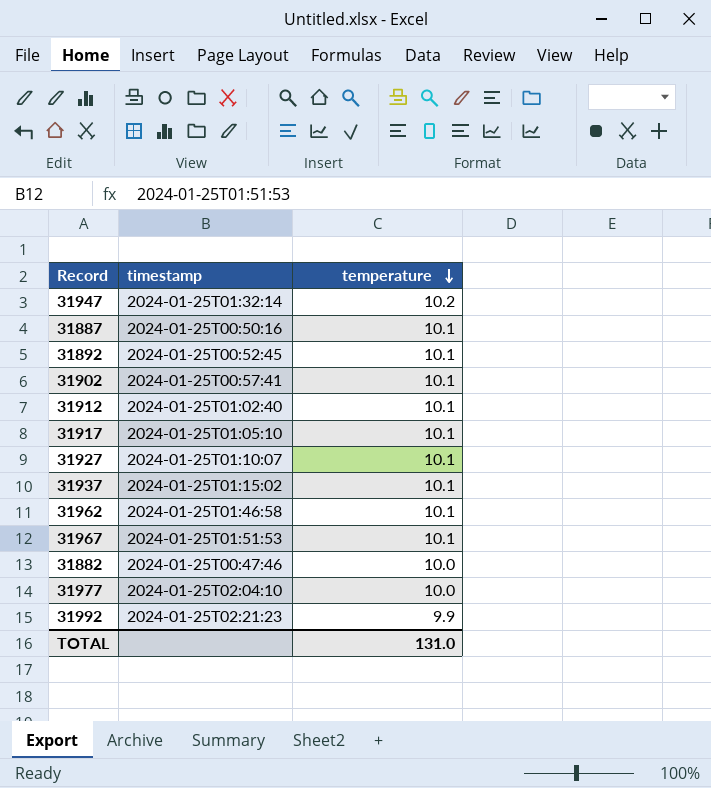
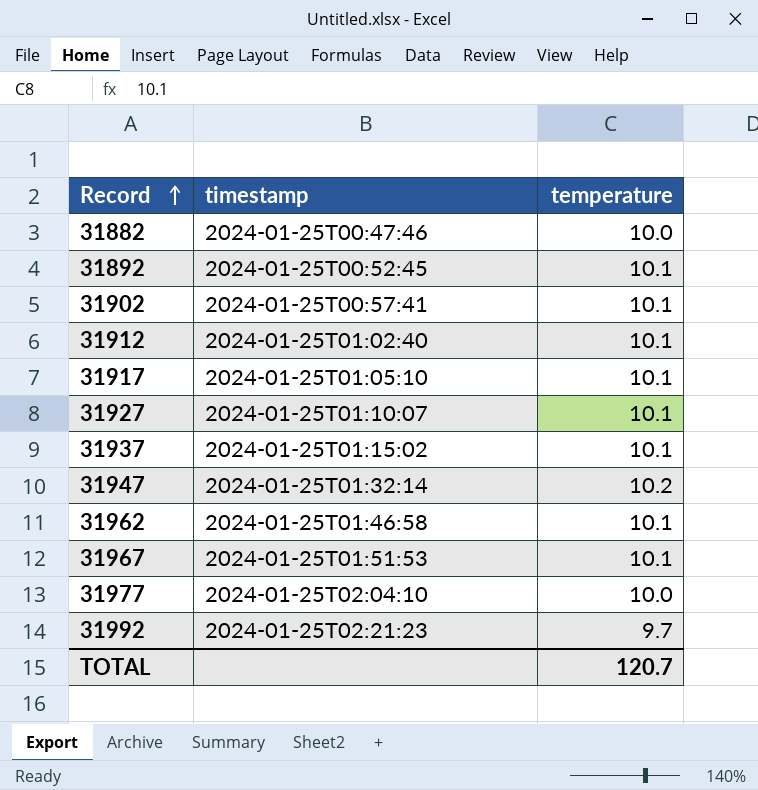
row order: temperature descending -> Record ascending
row 31887: 2024-01-25T00:50:16 | 10.1 -> none
31992 | temperature: 9.9 -> 9.7
TOTAL | temperature: 131.0 -> 120.7

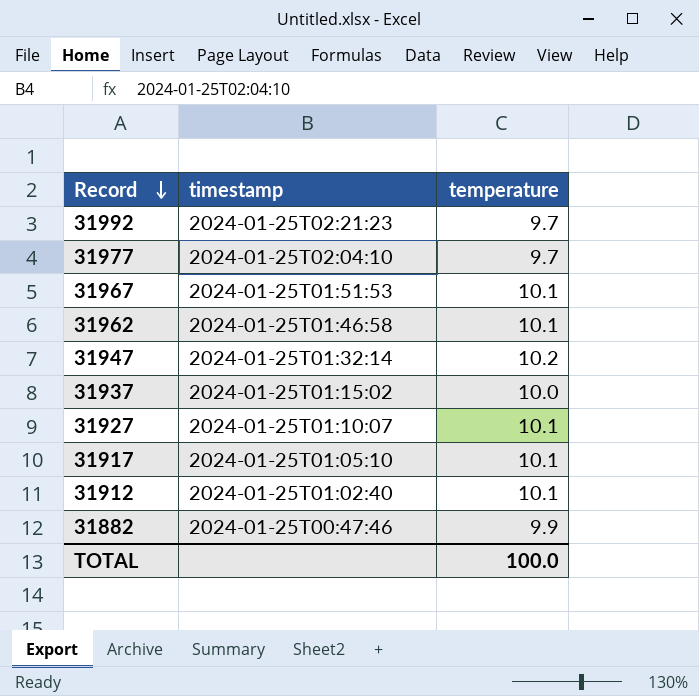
row order: Record ascending -> Record descending
row 31892: 2024-01-25T00:52:45 | 10.1 -> none
row 31902: 2024-01-25T00:57:41 | 10.1 -> none
31977 | temperature: 10.0 -> 9.7
31937 | temperature: 10.1 -> 10.0
31882 | temperature: 10.0 -> 9.9
TOTAL | temperature: 120.7 -> 100.0

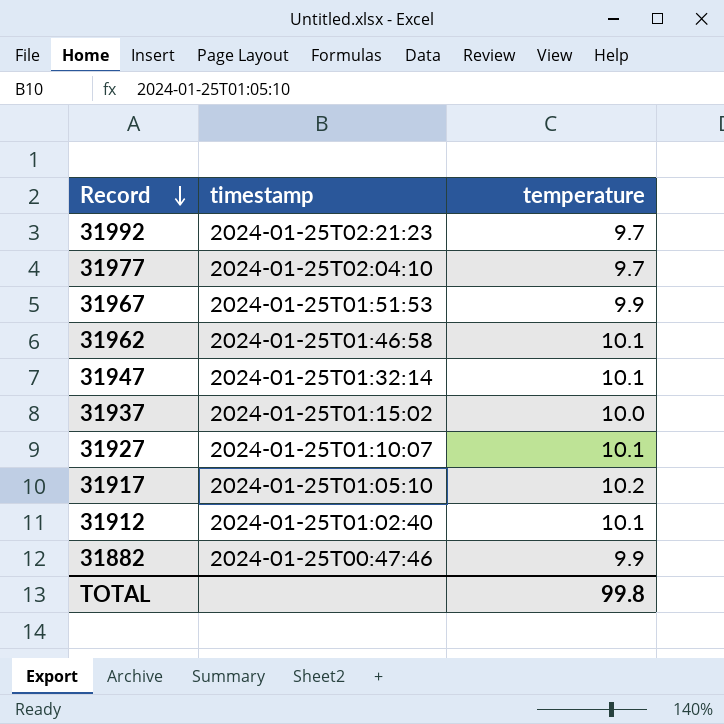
31967 | temperature: 10.1 -> 9.9
31947 | temperature: 10.2 -> 10.1
31917 | temperature: 10.1 -> 10.2
TOTAL | temperature: 100.0 -> 99.8

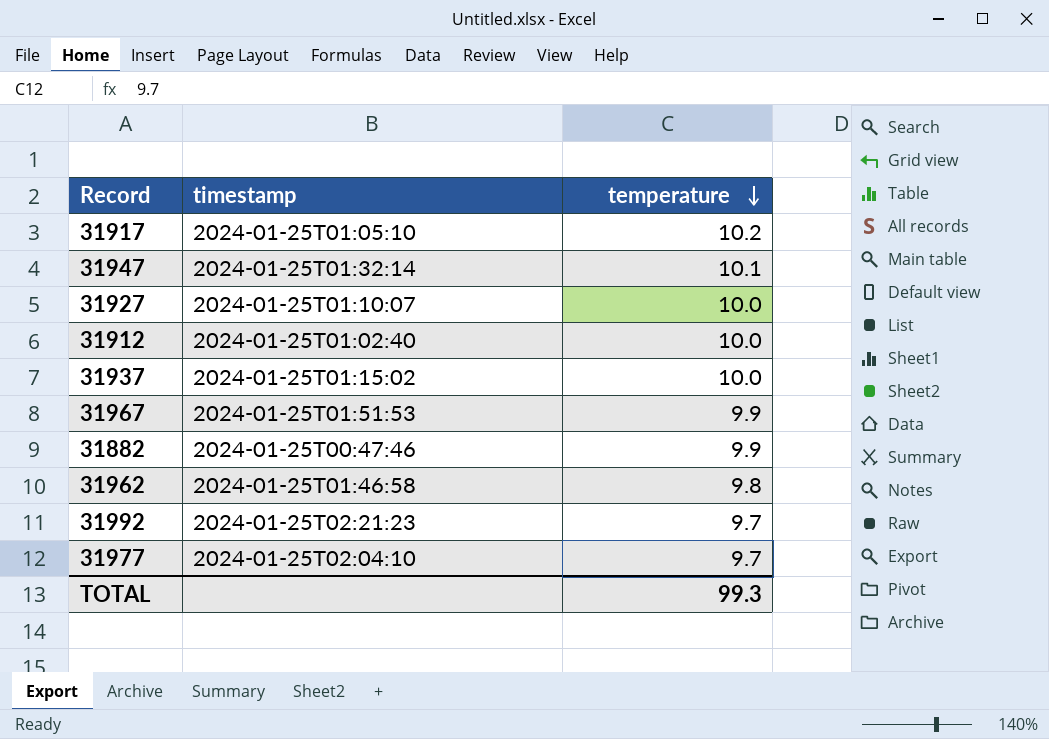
row order: Record descending -> temperature descending
31927 | temperature: 10.1 -> 10.0
31912 | temperature: 10.1 -> 10.0
31962 | temperature: 10.1 -> 9.8
TOTAL | temperature: 99.8 -> 99.3

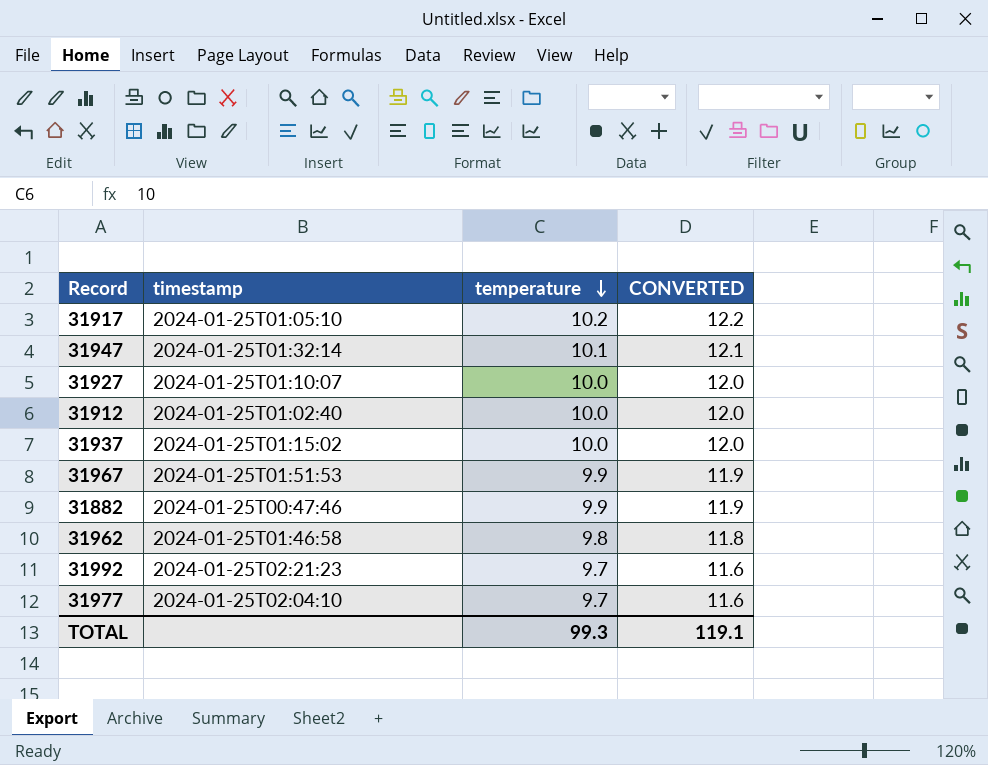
column CONVERTED | formula: none -> [temperature] * 1.2

